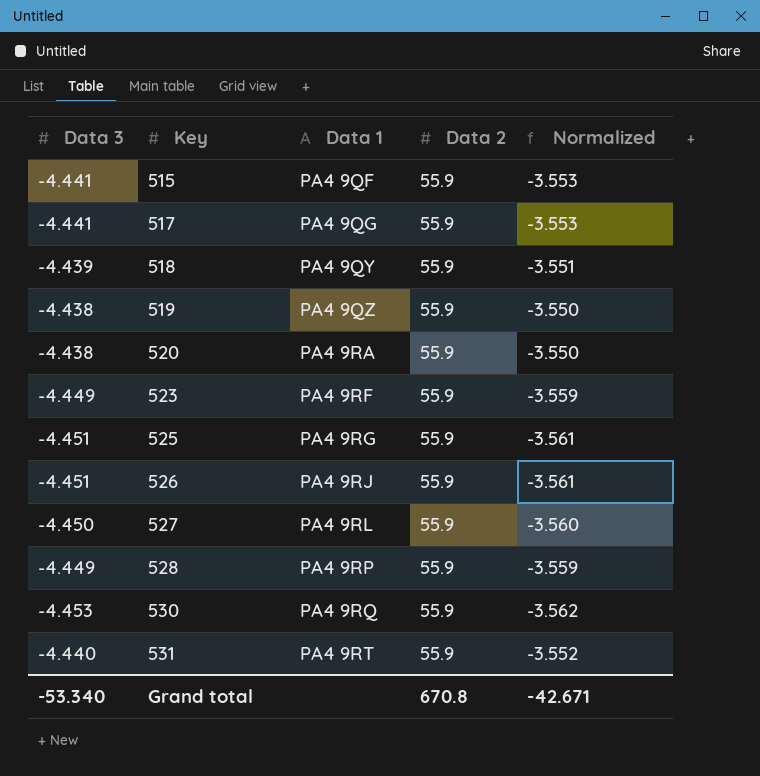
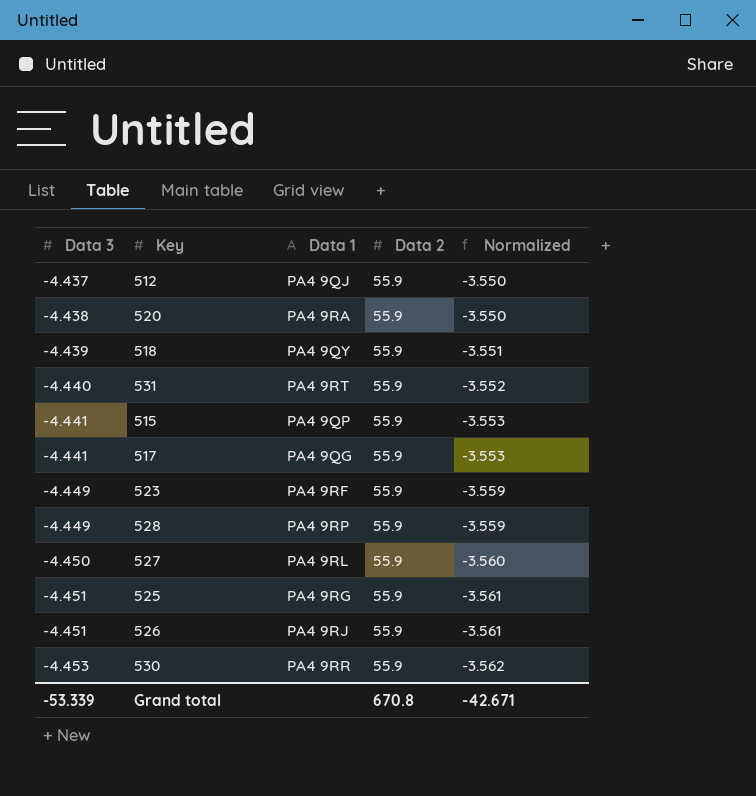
row order: Key ascending -> Data 3 descending
row 519: -4.438 | PA4 9QZ | 55.9 | -3.550 -> none
row 512: none -> -4.437 | PA4 9QJ | 55.9 | -3.550
515 | Data 1: PA4 9QF -> PA4 9QP
530 | Data 1: PA4 9RQ -> PA4 9RR
Grand total | Data 3: -53.340 -> -53.339

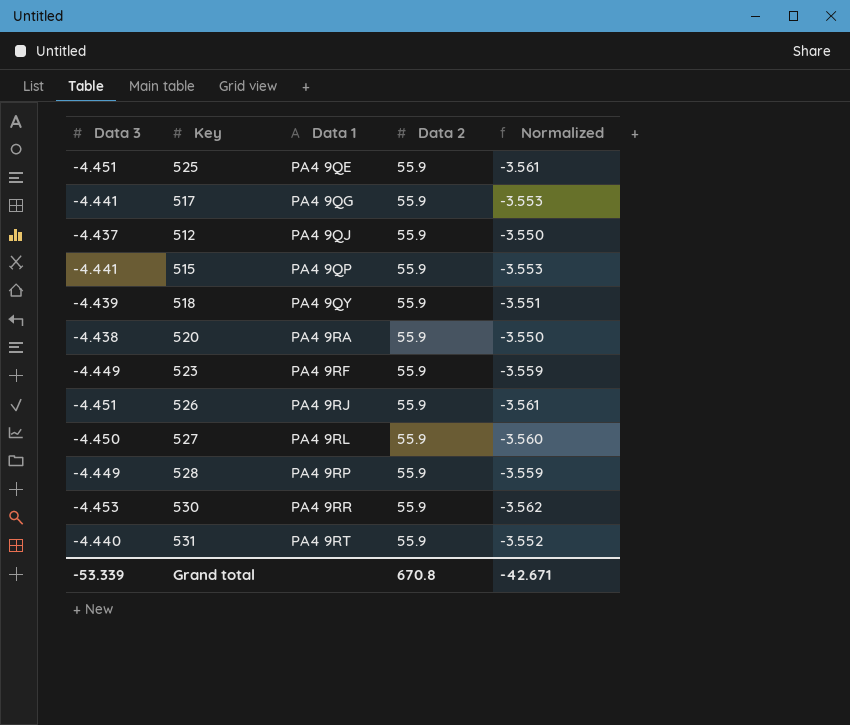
row order: Data 3 descending -> Data 1 ascending
525 | Data 1: PA4 9RG -> PA4 9QE

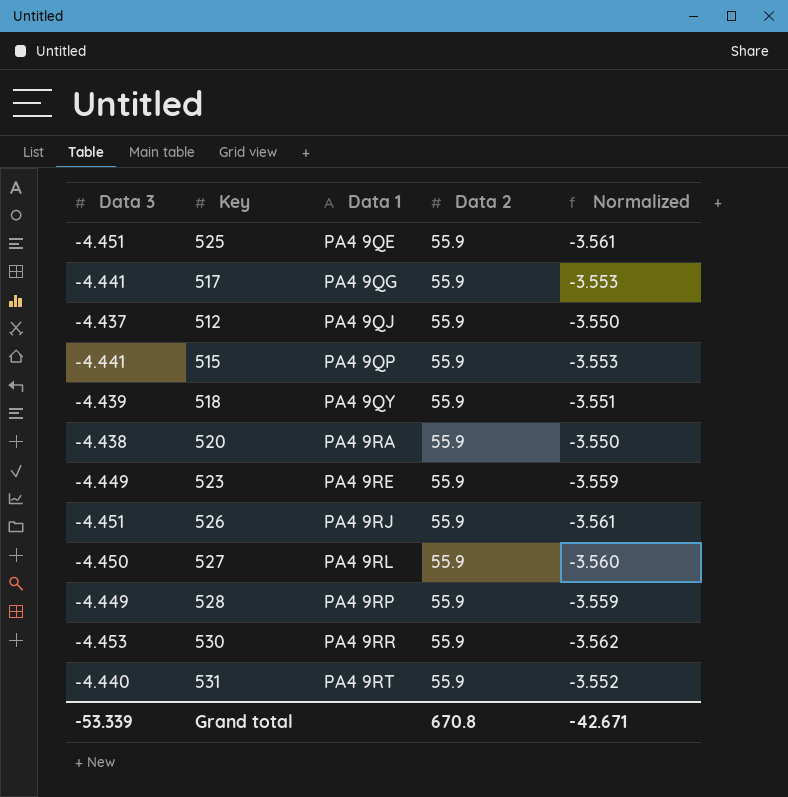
523 | Data 1: PA4 9RF -> PA4 9RE

